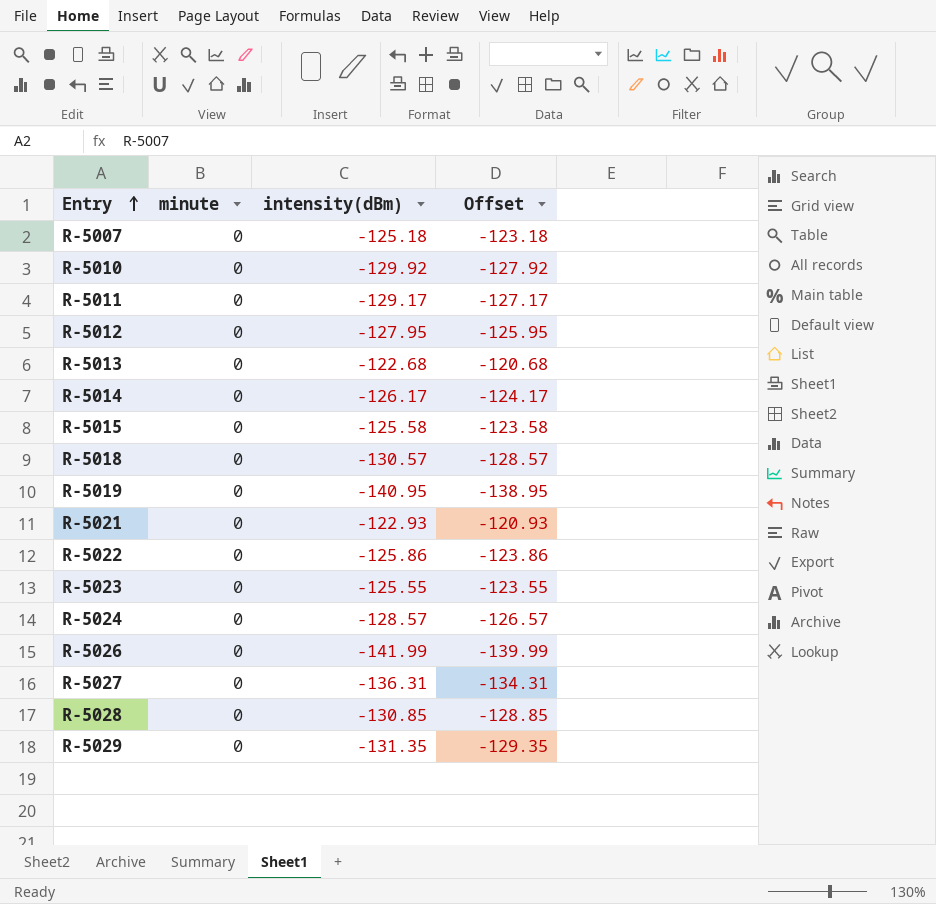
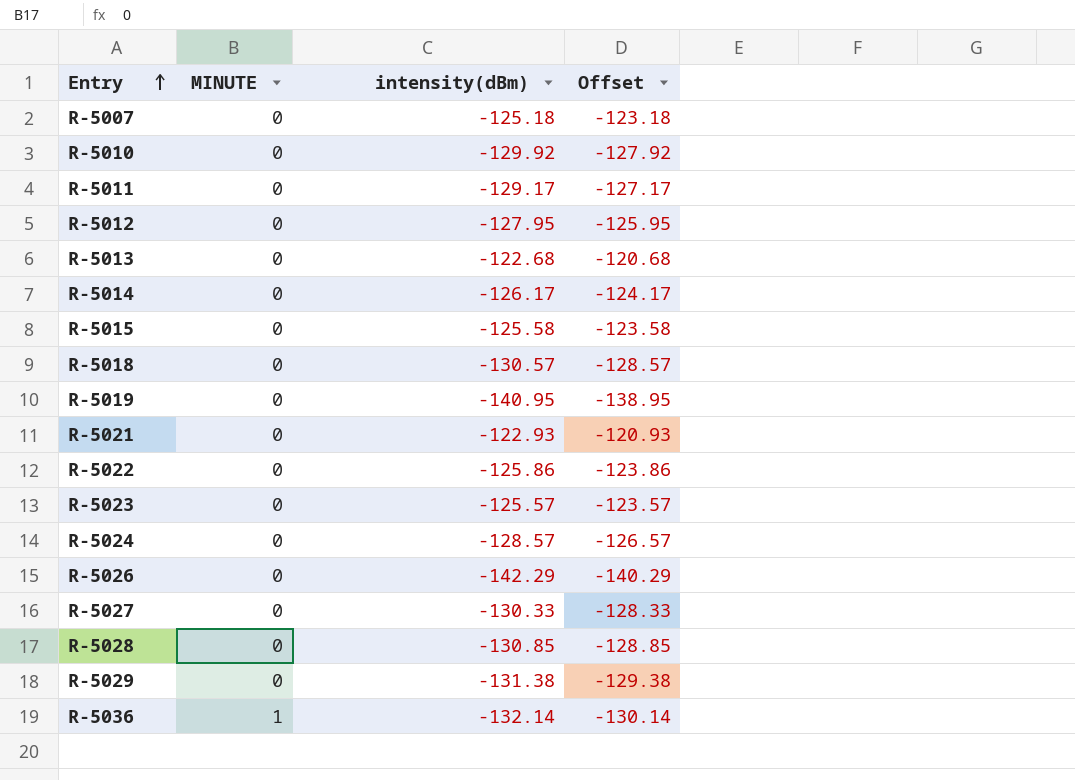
column name: minute -> MINUTE
R-5023 | intensity(dBm): -125.55 -> -125.57
R-5023 | Offset: -123.55 -> -123.57
R-5026 | intensity(dBm): -141.99 -> -142.29
R-5026 | Offset: -139.99 -> -140.29
R-5027 | intensity(dBm): -136.31 -> -130.33
R-5027 | Offset: -134.31 -> -128.33
R-5029 | intensity(dBm): -131.35 -> -131.38
R-5029 | Offset: -129.35 -> -129.38
row R-5036: none -> 1 | -132.14 | -130.14

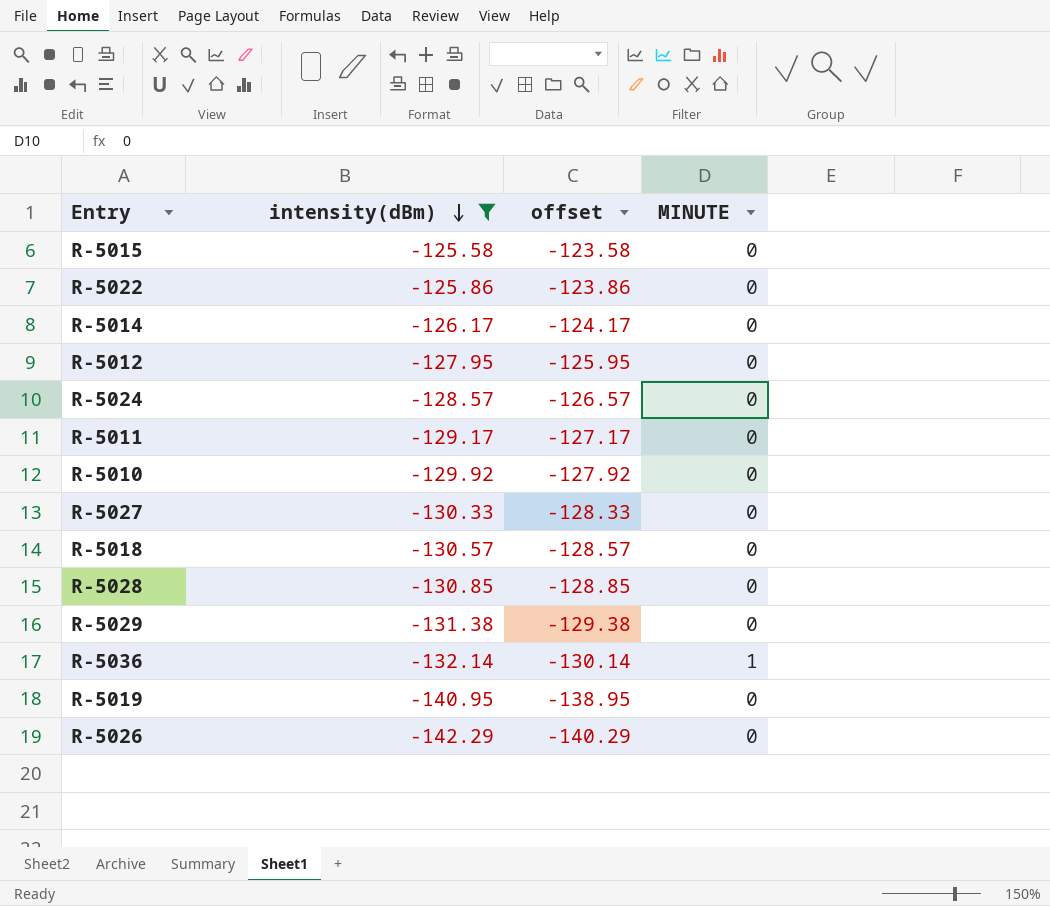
filter: none -> intensity(dBm) <= -125.58
row order: Entry ascending -> intensity(dBm) descending
column name: Offset -> offset
column MINUTE | position: 2 -> 4

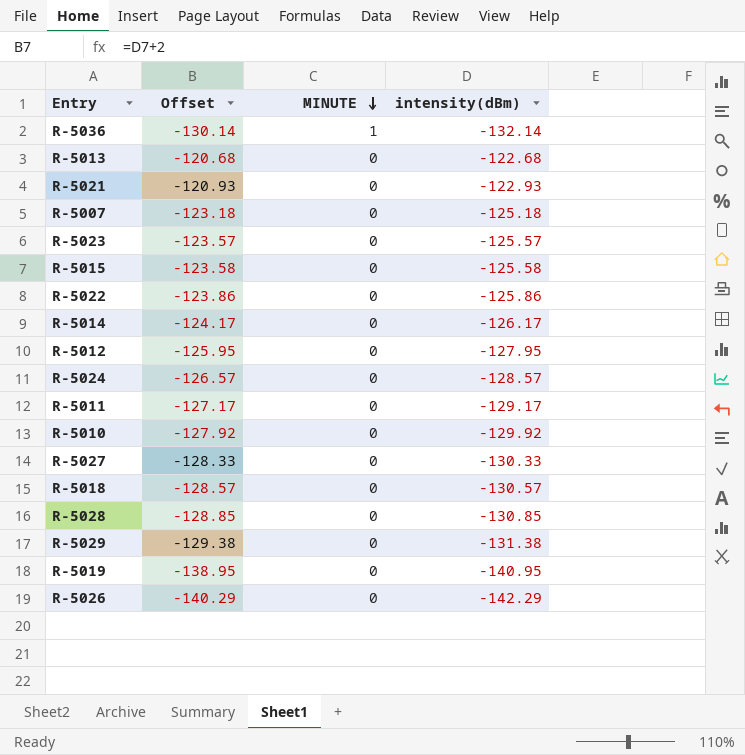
filter: intensity(dBm) <= -125.58 -> none
row order: intensity(dBm) descending -> MINUTE descending
column name: offset -> Offset
column intensity(dBm) | position: 2 -> 4

